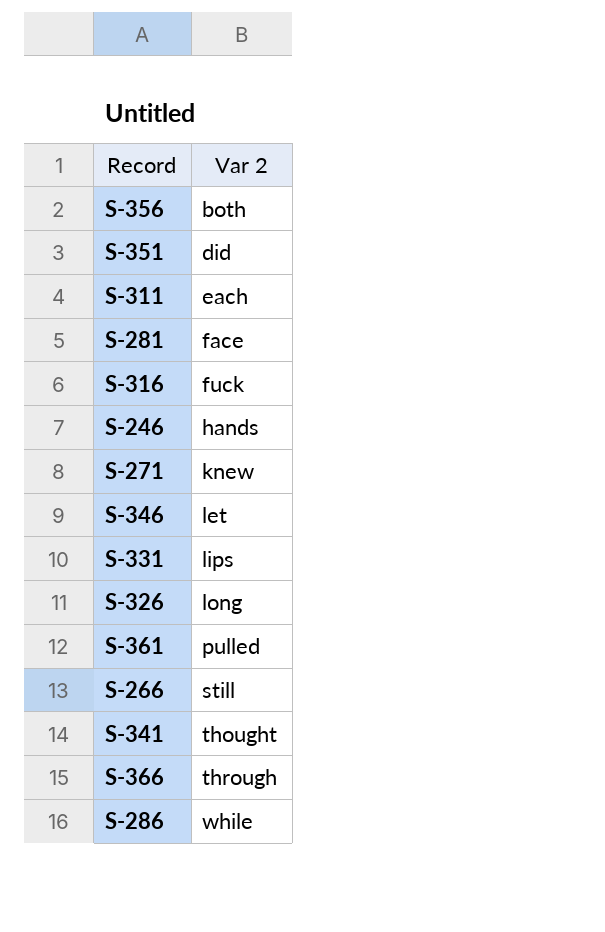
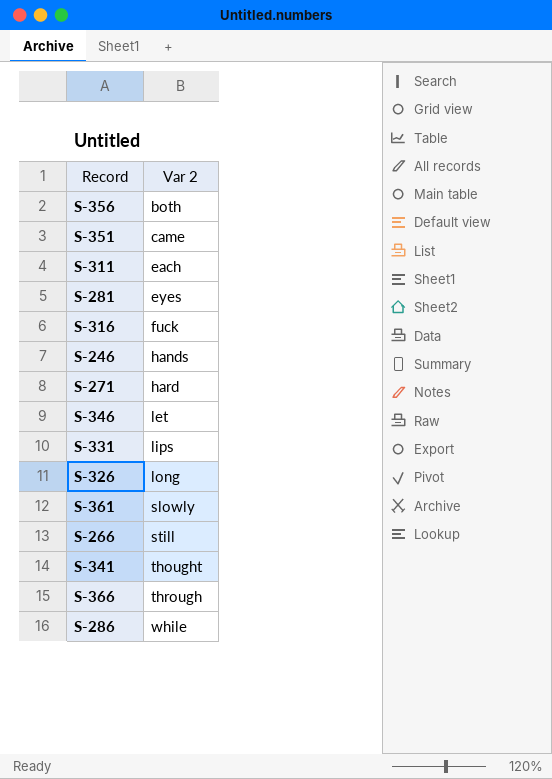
S-351 | Var 2: did -> came
S-281 | Var 2: face -> eyes
S-271 | Var 2: knew -> hard
S-361 | Var 2: pulled -> slowly

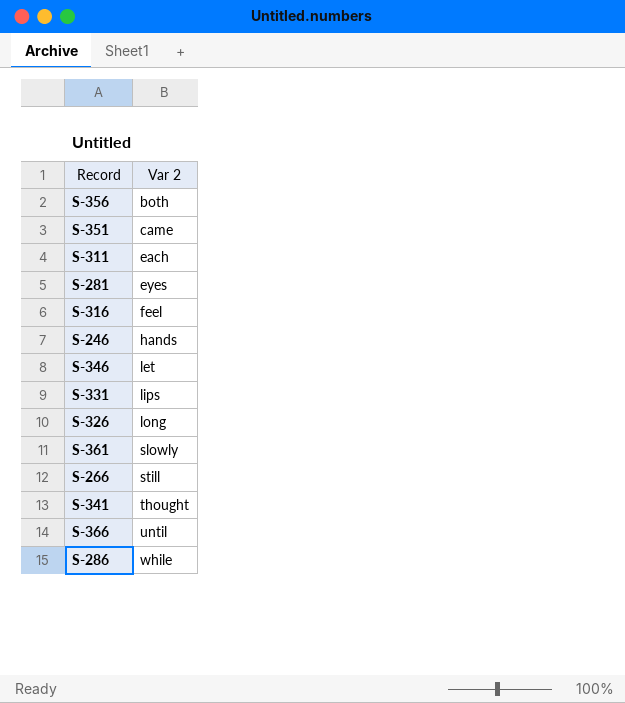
row S-271: hard -> none
S-316 | Var 2: fuck -> feel
S-366 | Var 2: through -> until

